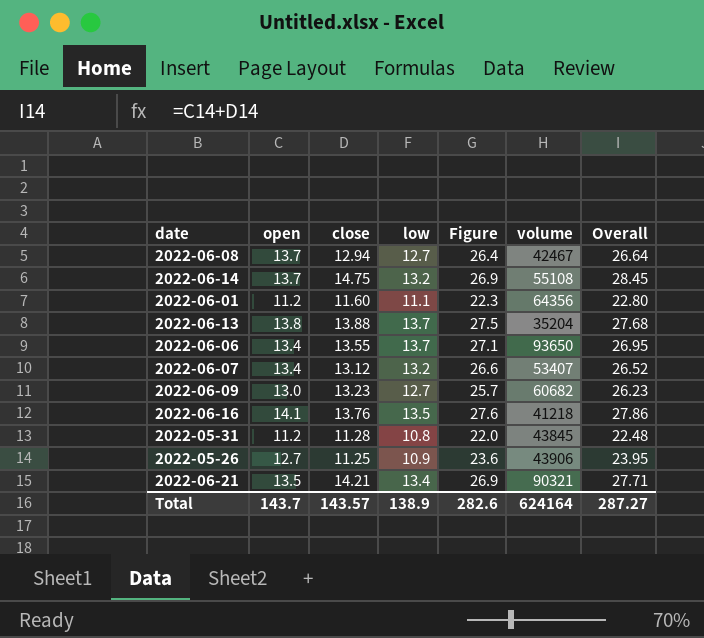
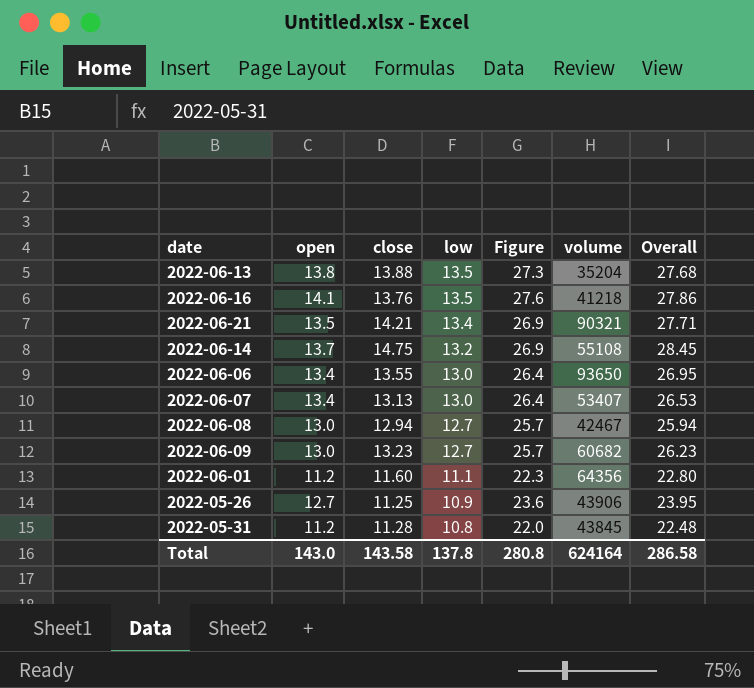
row order: none -> low descending
2022-06-13 | low: 13.7 -> 13.5
2022-06-13 | Figure: 27.5 -> 27.3
2022-06-06 | low: 13.7 -> 13.0
2022-06-06 | Figure: 27.1 -> 26.4
2022-06-07 | close: 13.12 -> 13.13
2022-06-07 | low: 13.2 -> 13.0
2022-06-07 | Figure: 26.6 -> 26.4
2022-06-07 | Overall: 26.52 -> 26.53
2022-06-08 | open: 13.7 -> 13.0
2022-06-08 | Figure: 26.4 -> 25.7
2022-06-08 | Overall: 26.64 -> 25.94
Total | open: 143.7 -> 143.0
Total | close: 143.57 -> 143.58
Total | low: 138.9 -> 137.8
Total | Figure: 282.6 -> 280.8
Total | Overall: 287.27 -> 286.58

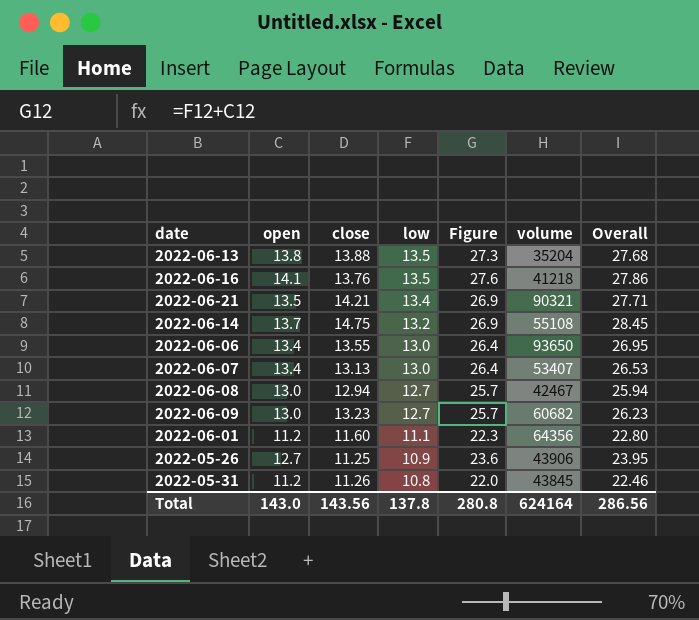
2022-05-31 | close: 11.28 -> 11.26
2022-05-31 | Overall: 22.48 -> 22.46
Total | close: 143.58 -> 143.56
Total | Overall: 286.58 -> 286.56

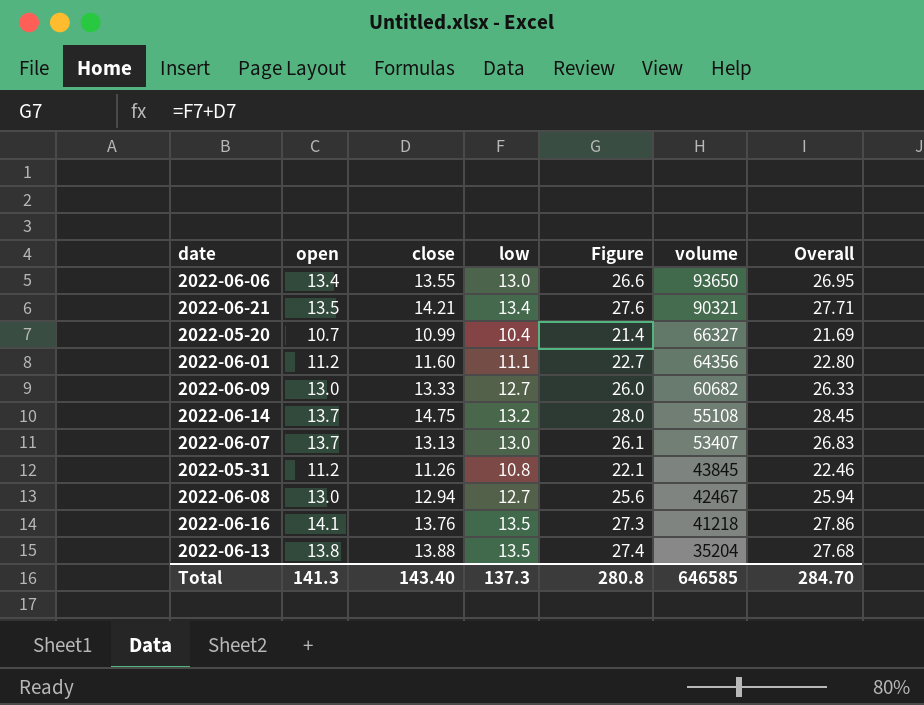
row order: low descending -> volume descending
column Figure | formula: [open] + [low] -> [close] + [low]
row 2022-05-26: 12.7 | 11.25 | 10.9 | 23.6 | 43906 | 23.95 -> none
row 2022-05-20: none -> 10.7 | 10.99 | 10.4 | 21.4 | 66327 | 21.69
2022-06-09 | close: 13.23 -> 13.33
2022-06-09 | Overall: 26.23 -> 26.33
2022-06-07 | open: 13.4 -> 13.7
2022-06-07 | Overall: 26.53 -> 26.83
Total | open: 143.0 -> 141.3
Total | close: 143.56 -> 143.40
Total | low: 137.8 -> 137.3
Total | volume: 624164 -> 646585
Total | Overall: 286.56 -> 284.70

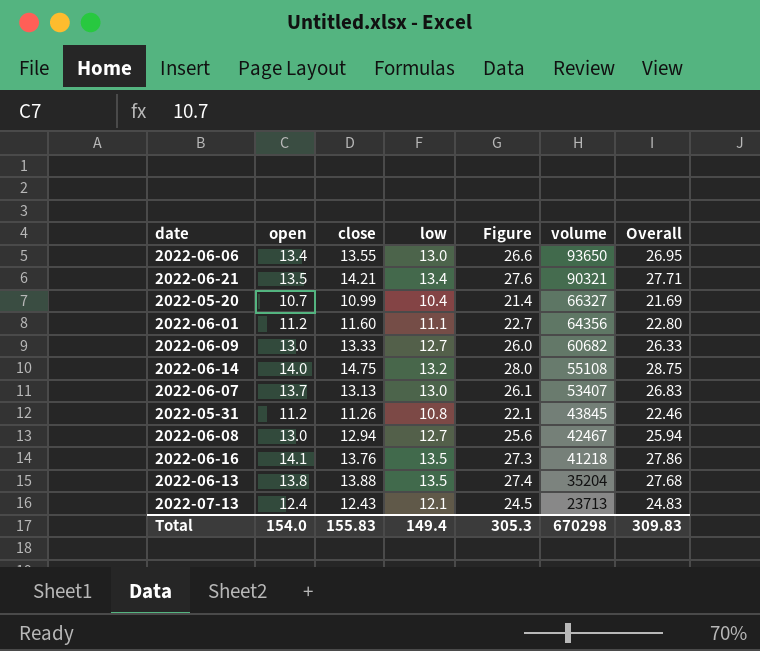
2022-06-14 | open: 13.7 -> 14.0
2022-06-14 | Overall: 28.45 -> 28.75
row 2022-07-13: none -> 12.4 | 12.43 | 12.1 | 24.5 | 23713 | 24.83
Total | open: 141.3 -> 154.0
Total | close: 143.40 -> 155.83
Total | low: 137.3 -> 149.4
Total | Figure: 280.8 -> 305.3
Total | volume: 646585 -> 670298
Total | Overall: 284.70 -> 309.83

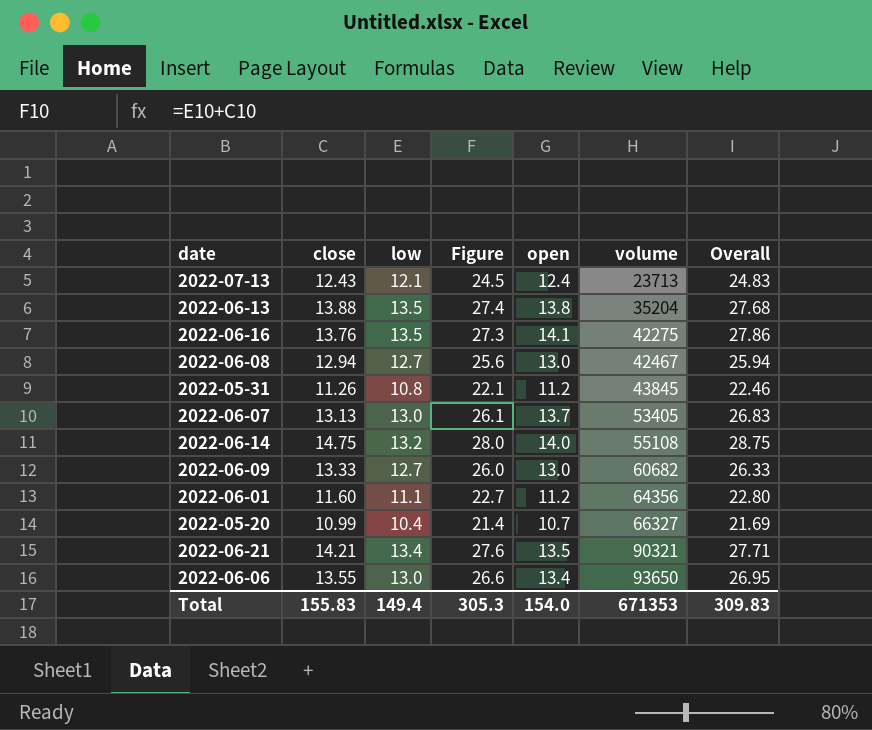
row order: volume descending -> volume ascending
column open | position: 2 -> 5
2022-06-16 | volume: 41218 -> 42275
2022-06-07 | volume: 53407 -> 53405
Total | volume: 670298 -> 671353

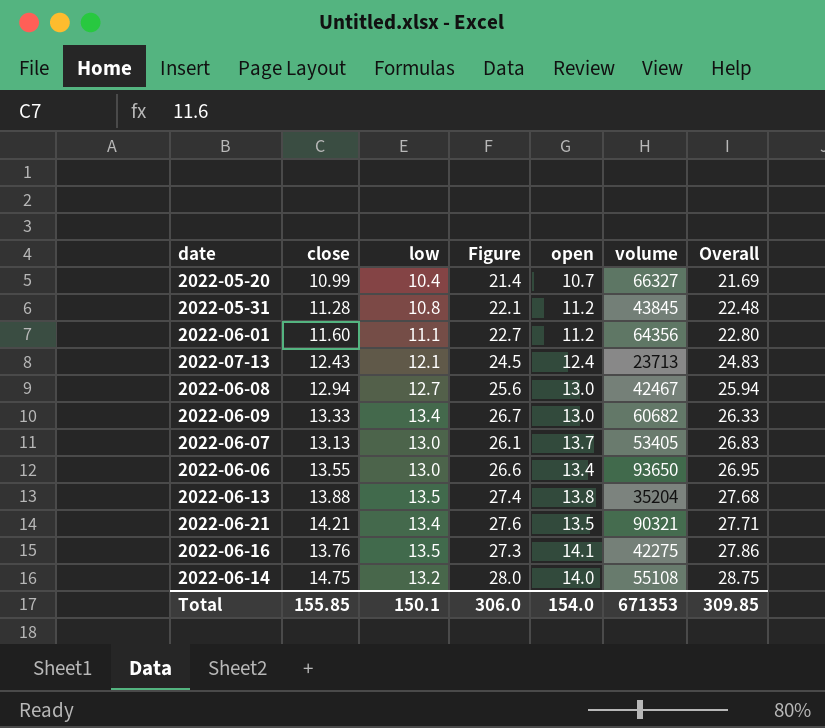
row order: volume ascending -> Overall ascending
2022-05-31 | close: 11.26 -> 11.28
2022-05-31 | Overall: 22.46 -> 22.48
2022-06-09 | low: 12.7 -> 13.4
2022-06-09 | Figure: 26.0 -> 26.7
Total | close: 155.83 -> 155.85
Total | low: 149.4 -> 150.1
Total | Figure: 305.3 -> 306.0
Total | Overall: 309.83 -> 309.85

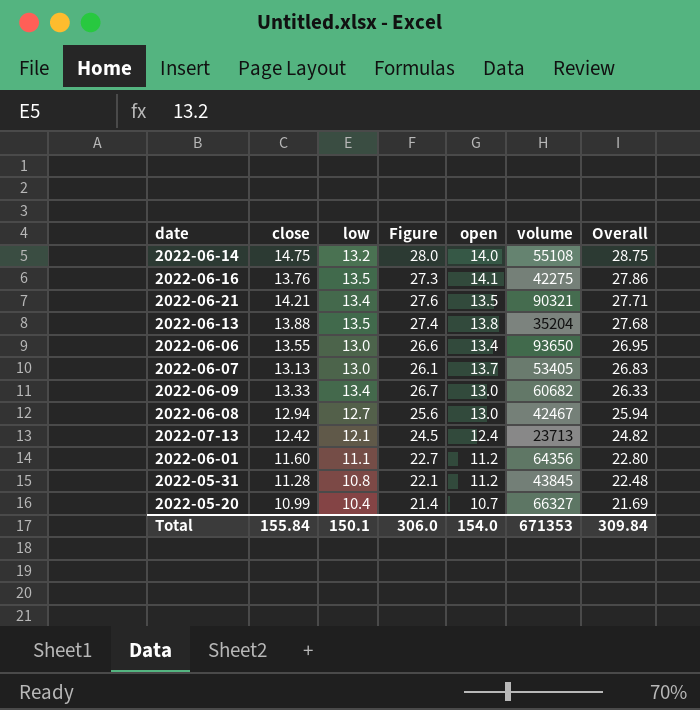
row order: Overall ascending -> Overall descending
2022-07-13 | close: 12.43 -> 12.42
2022-07-13 | Overall: 24.83 -> 24.82
Total | close: 155.85 -> 155.84
Total | Overall: 309.85 -> 309.84

